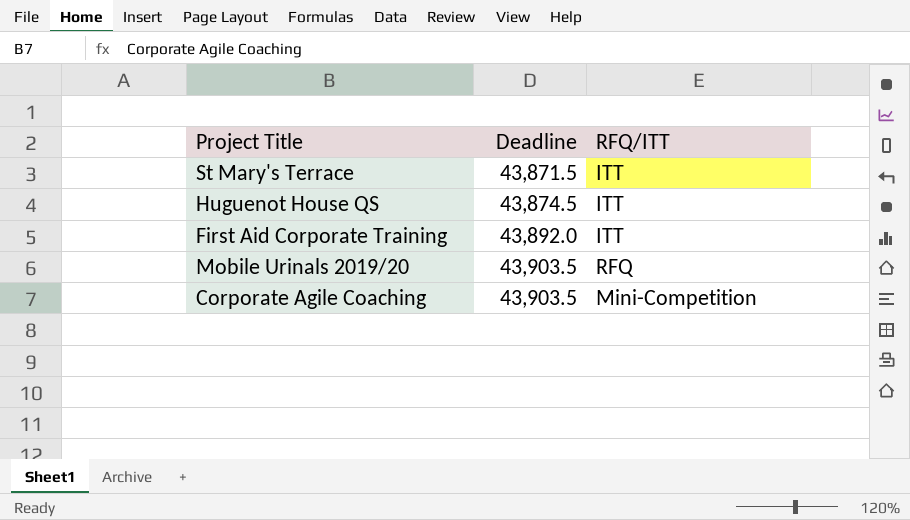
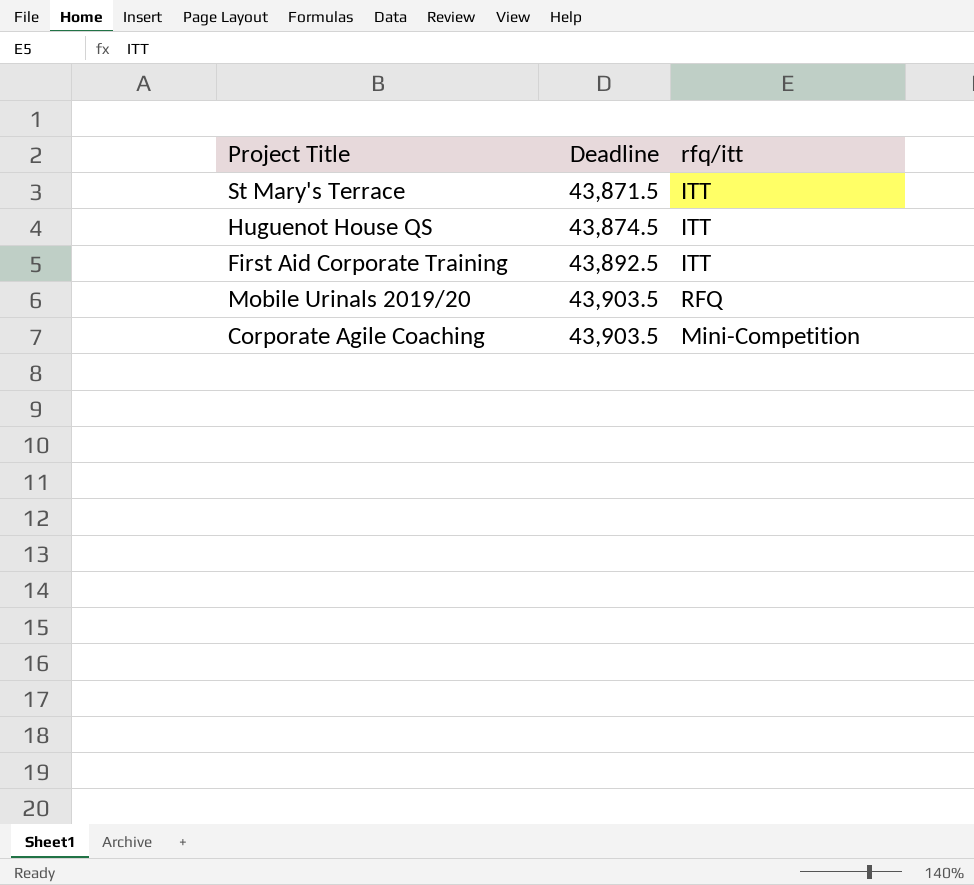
column name: RFQ/ITT -> rfq/itt
First Aid Corporate Training | Deadline: 43,892.0 -> 43,892.5

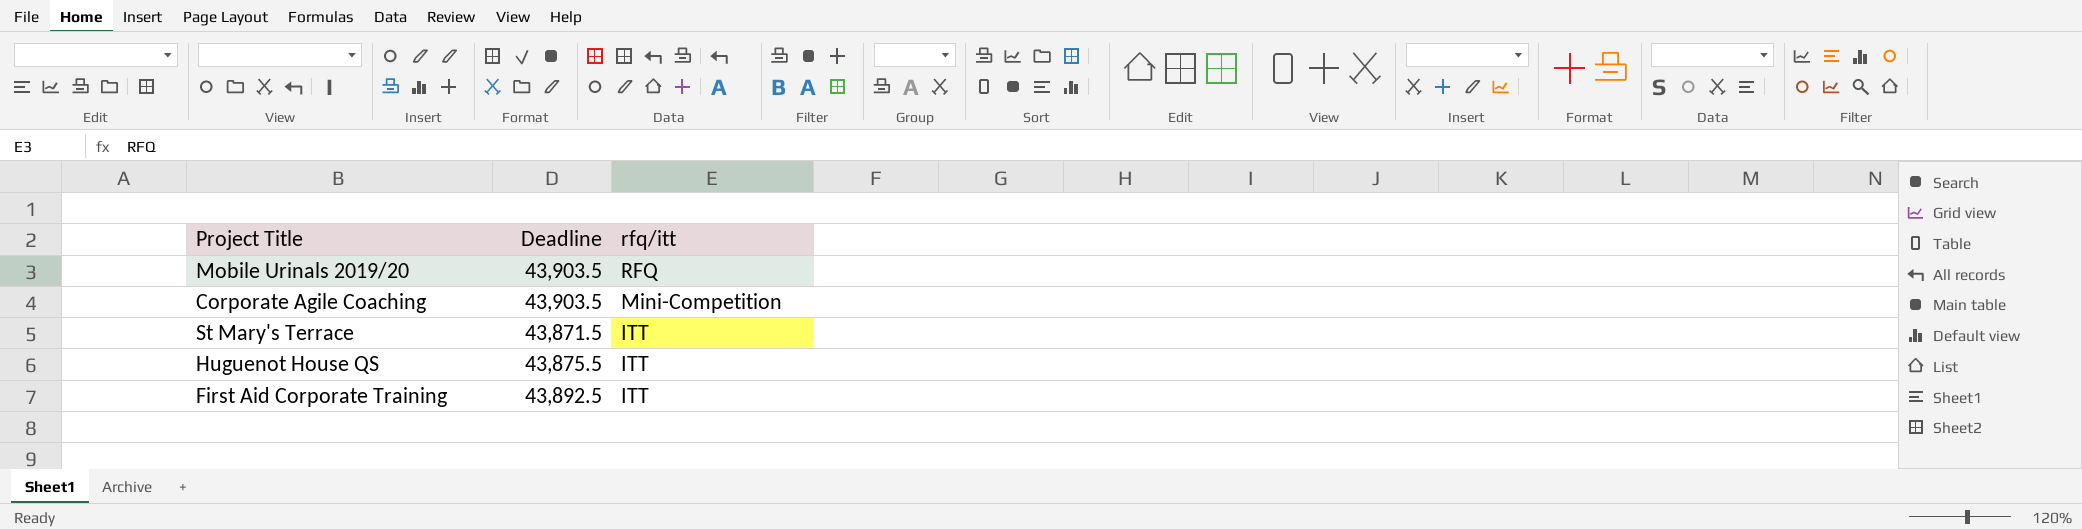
row order: Deadline ascending -> rfq/itt descending
Huguenot House QS | Deadline: 43,874.5 -> 43,875.5

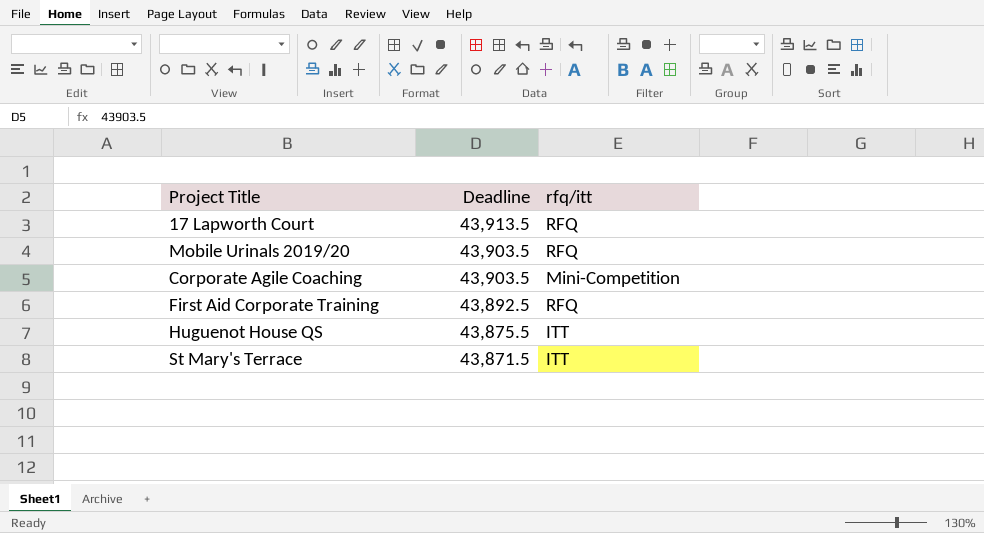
row order: rfq/itt descending -> Deadline descending
row 17 Lapworth Court: none -> 43,913.5 | RFQ
First Aid Corporate Training | rfq/itt: ITT -> RFQ

